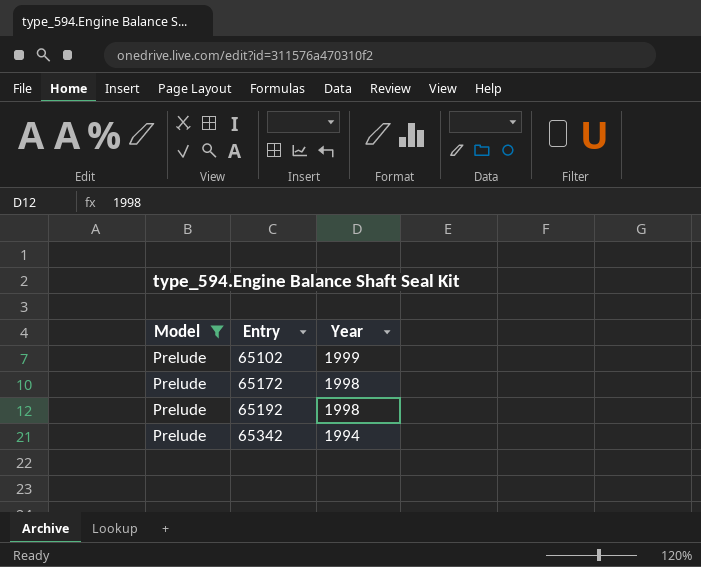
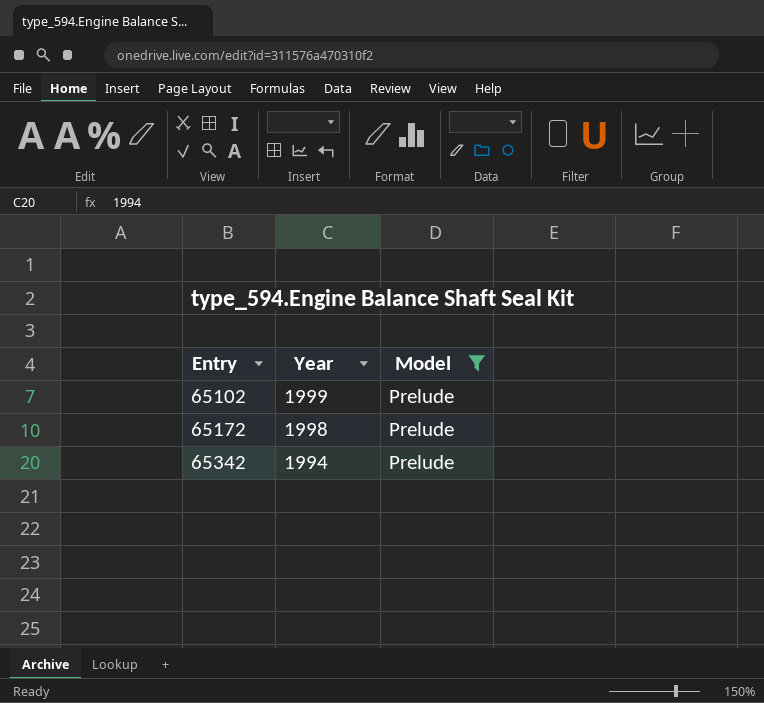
column Model | position: 1 -> 3
row 65192: Prelude | 1998 -> none

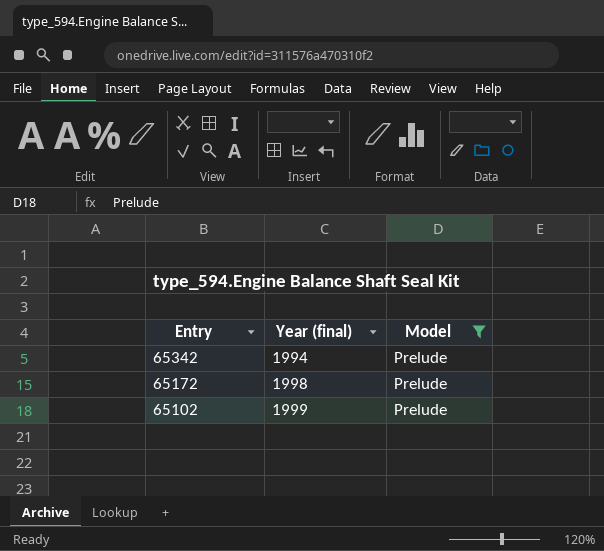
row order: Entry ascending -> Entry descending
column name: Year -> Year (final)

